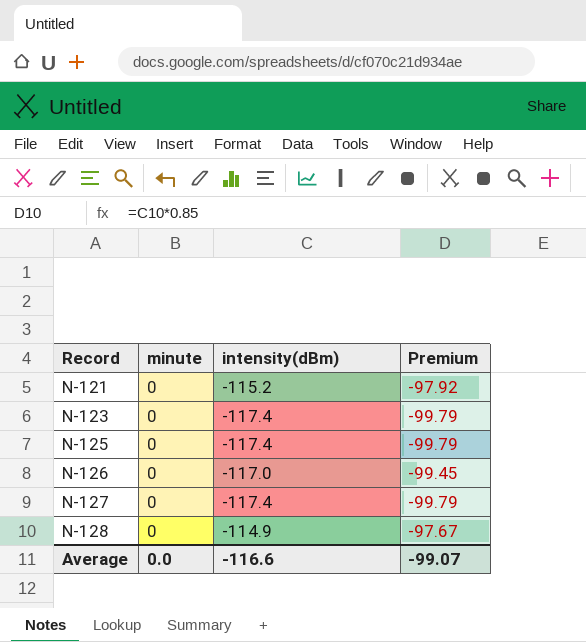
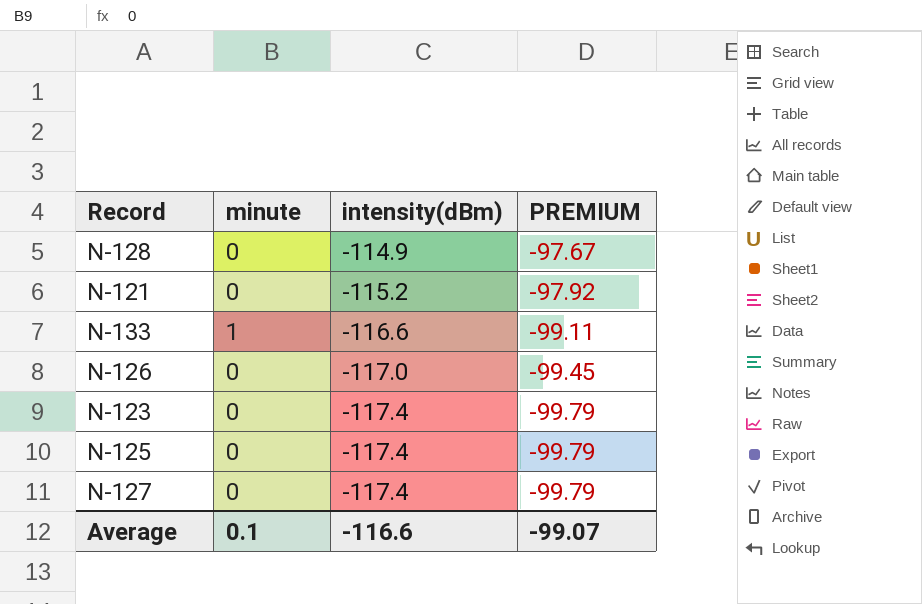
row order: Record ascending -> intensity(dBm) descending
column name: Premium -> PREMIUM
row N-133: none -> 1 | -116.6 | -99.11
Average | minute: 0.0 -> 0.1

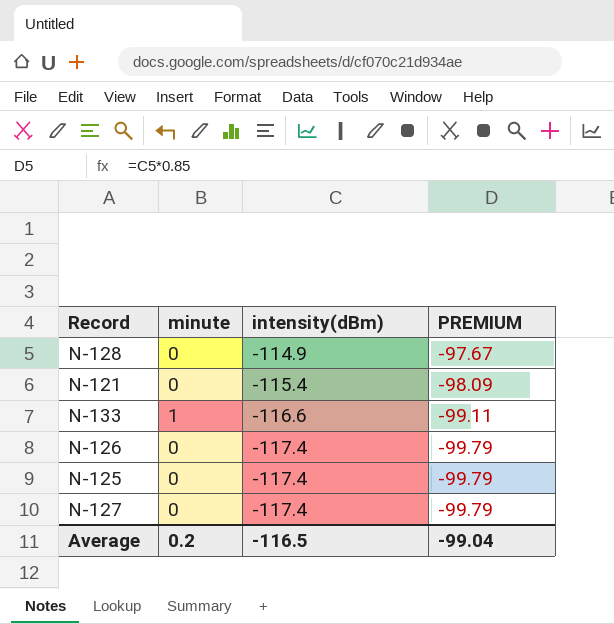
row N-123: 0 | -117.4 | -99.79 -> none
N-121 | intensity(dBm): -115.2 -> -115.4
N-121 | PREMIUM: -97.92 -> -98.09
N-126 | intensity(dBm): -117.0 -> -117.4
N-126 | PREMIUM: -99.45 -> -99.79
Average | minute: 0.1 -> 0.2
Average | intensity(dBm): -116.6 -> -116.5
Average | PREMIUM: -99.07 -> -99.04

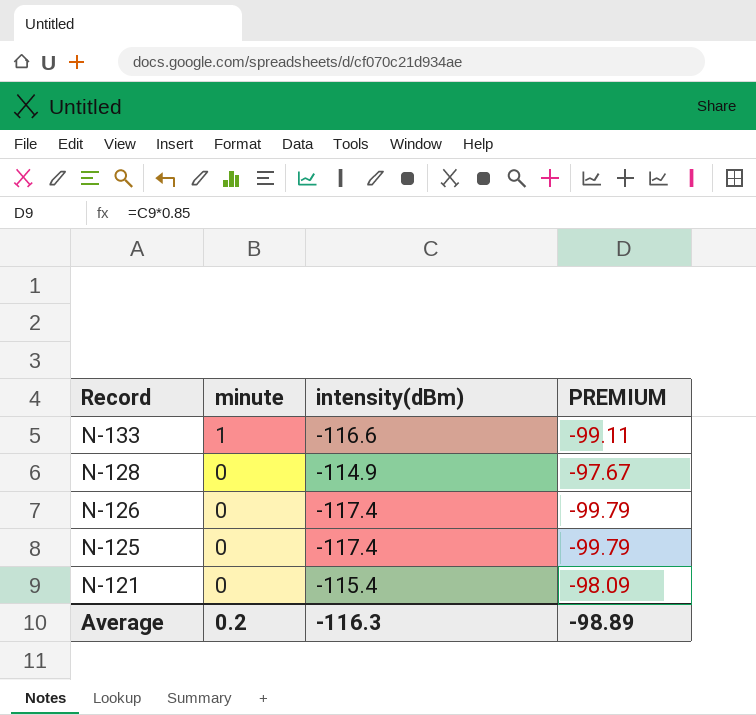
row order: intensity(dBm) descending -> Record descending
row N-127: 0 | -117.4 | -99.79 -> none
Average | intensity(dBm): -116.5 -> -116.3
Average | PREMIUM: -99.04 -> -98.89

